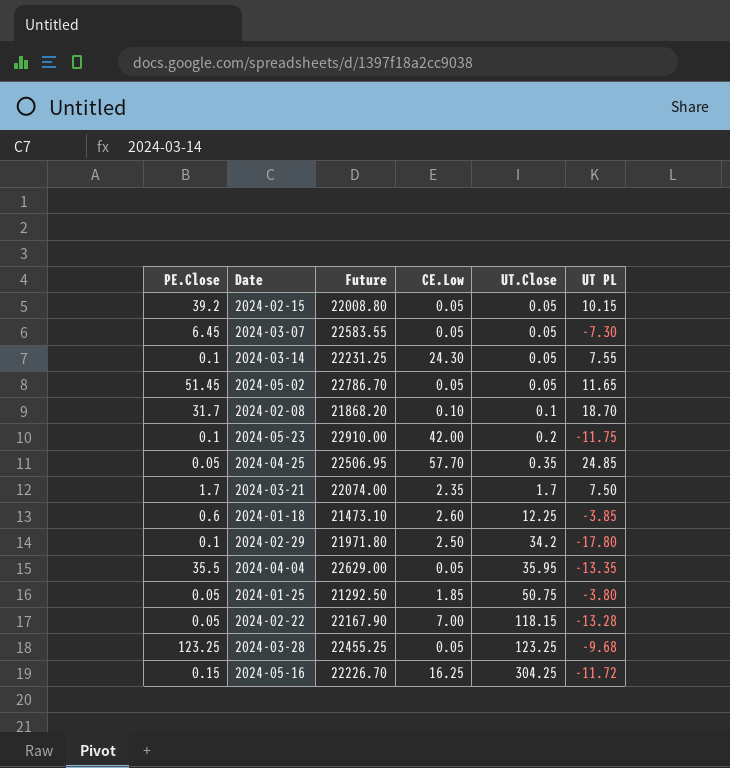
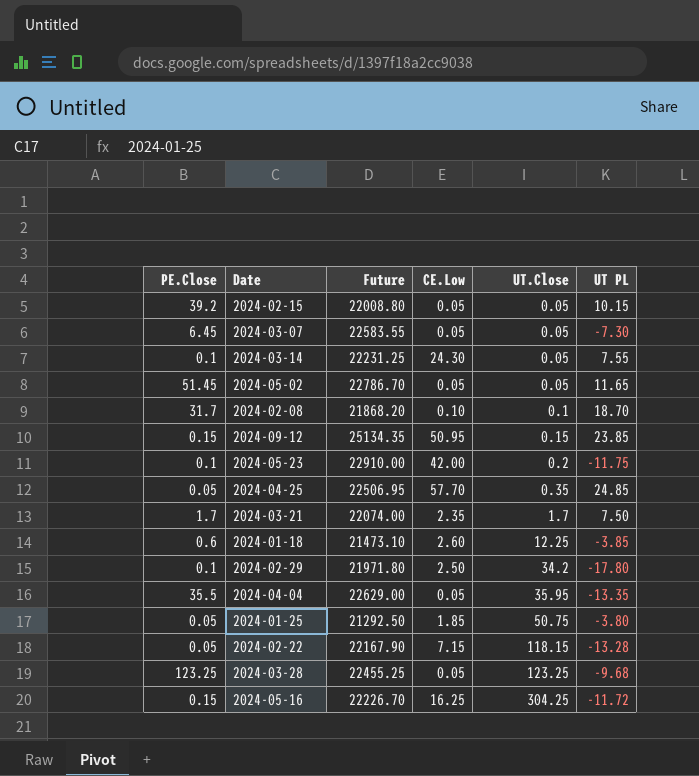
row 2024-09-12: none -> 0.15 | 25134.35 | 50.95 | 0.15 | 23.85
2024-02-22 | CE.Low: 7.00 -> 7.15

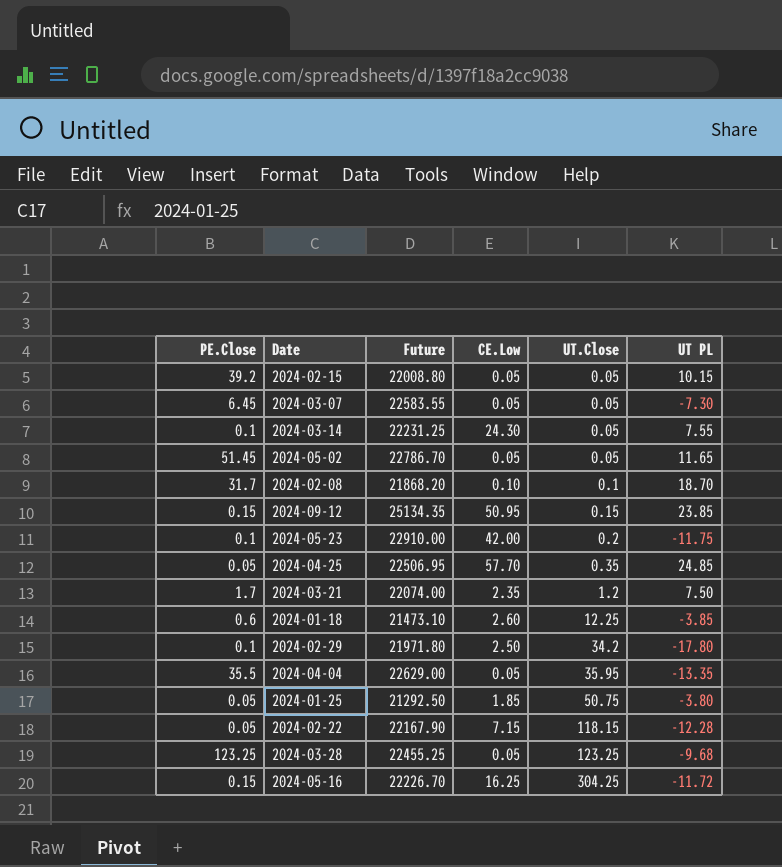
2024-03-21 | UT.Close: 1.7 -> 1.2
2024-02-22 | UT PL: -13.28 -> -12.28

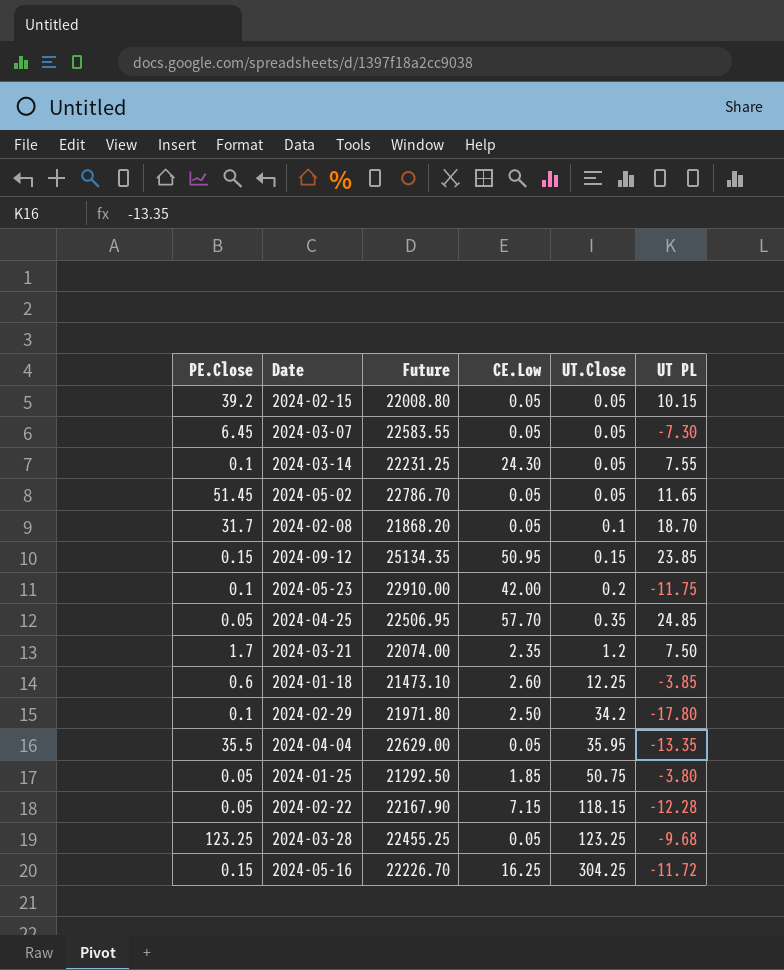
2024-02-08 | CE.Low: 0.10 -> 0.05

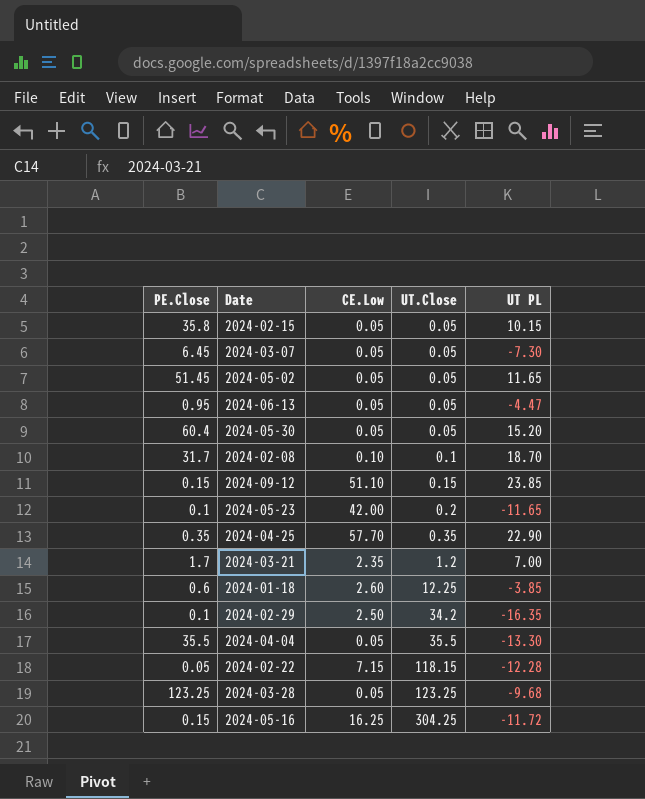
column Future | position: 3 -> none
row 2024-03-14: 0.1 | 22231.25 | 24.30 | 0.05 | 7.55 -> none
row 2024-01-25: 0.05 | 21292.50 | 1.85 | 50.75 | -3.80 -> none
2024-02-15 | PE.Close: 39.2 -> 35.8
row 2024-06-13: none -> 0.95 | 0.05 | 0.05 | -4.47
row 2024-05-30: none -> 60.4 | 0.05 | 0.05 | 15.20
2024-02-08 | CE.Low: 0.05 -> 0.10
2024-09-12 | CE.Low: 50.95 -> 51.10
2024-05-23 | UT PL: -11.75 -> -11.65
2024-04-25 | PE.Close: 0.05 -> 0.35
2024-04-25 | UT PL: 24.85 -> 22.90
2024-03-21 | UT PL: 7.50 -> 7.00
2024-02-29 | UT PL: -17.80 -> -16.35
2024-04-04 | UT.Close: 35.95 -> 35.5
2024-04-04 | UT PL: -13.35 -> -13.30

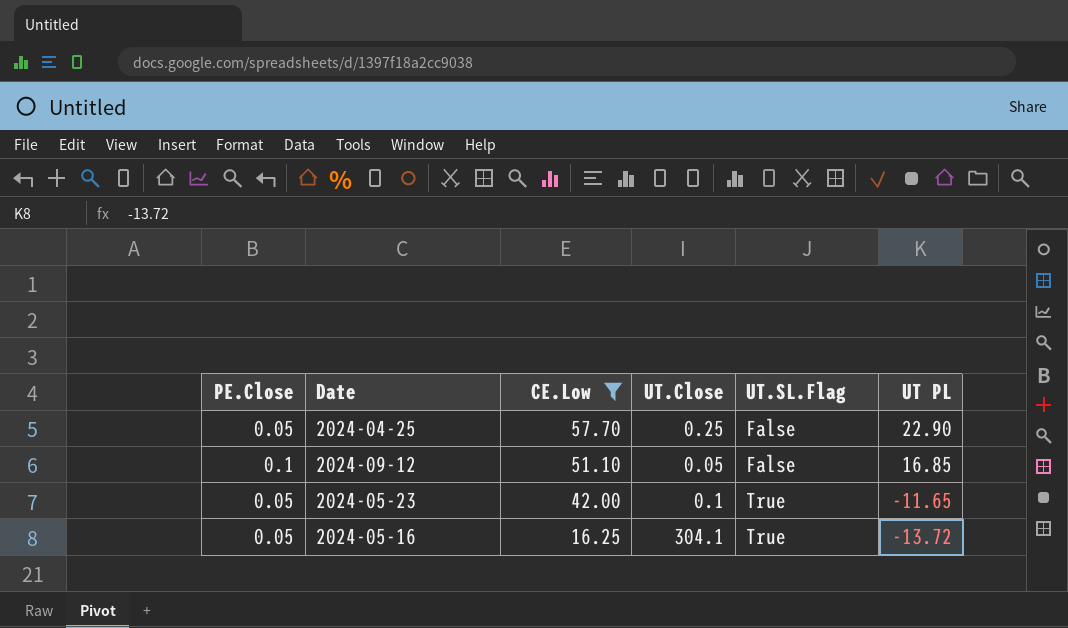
filter: none -> CE.Low >= 16.25
row order: UT.Close ascending -> CE.Low descending
column UT.SL.Flag | position: none -> 5
2024-04-25 | PE.Close: 0.35 -> 0.05
2024-04-25 | UT.Close: 0.35 -> 0.25
2024-09-12 | PE.Close: 0.15 -> 0.1
2024-09-12 | UT.Close: 0.15 -> 0.05
2024-09-12 | UT PL: 23.85 -> 16.85
2024-05-23 | PE.Close: 0.1 -> 0.05
2024-05-23 | UT.Close: 0.2 -> 0.1
2024-05-16 | PE.Close: 0.15 -> 0.05
2024-05-16 | UT.Close: 304.25 -> 304.1
2024-05-16 | UT PL: -11.72 -> -13.72

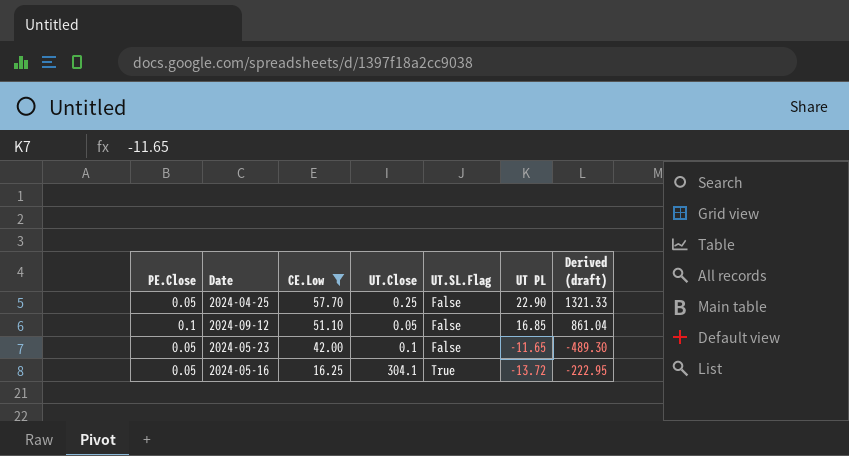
column Derived (draft) | formula: none -> [CE.Low] * [UT PL]
2024-05-23 | UT.SL.Flag: True -> False

